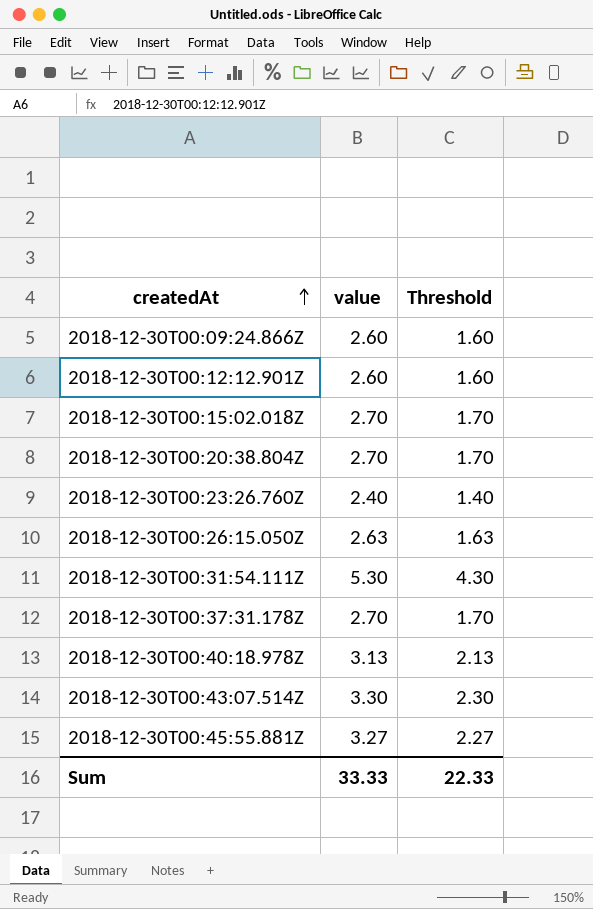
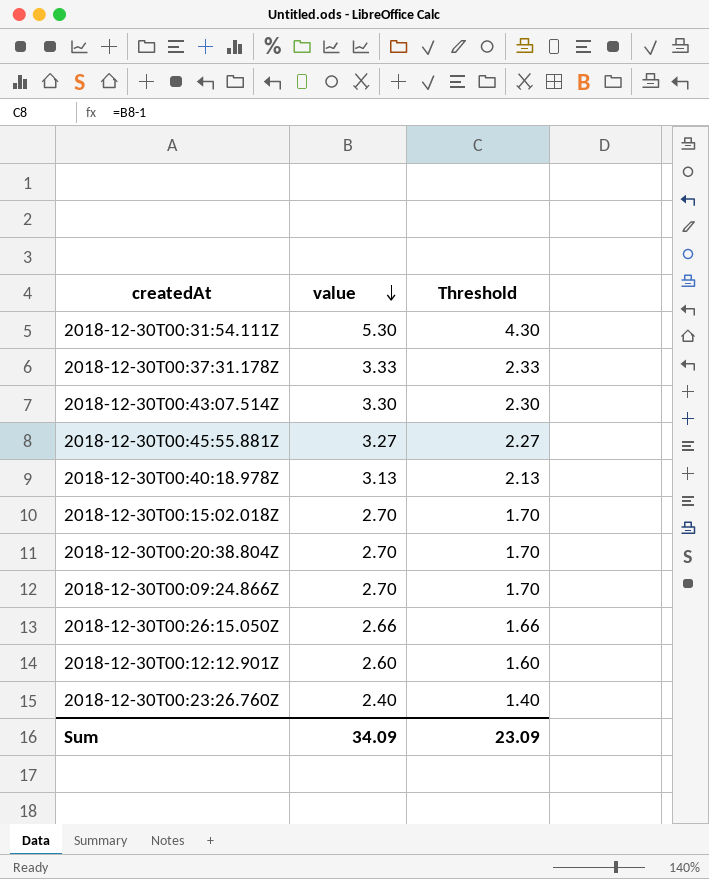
row order: createdAt ascending -> value descending
2018-12-30T00:37:31.178Z | value: 2.70 -> 3.33
2018-12-30T00:37:31.178Z | Threshold: 1.70 -> 2.33
2018-12-30T00:09:24.866Z | value: 2.60 -> 2.70
2018-12-30T00:09:24.866Z | Threshold: 1.60 -> 1.70
2018-12-30T00:26:15.050Z | value: 2.63 -> 2.66
2018-12-30T00:26:15.050Z | Threshold: 1.63 -> 1.66
Sum | value: 33.33 -> 34.09
Sum | Threshold: 22.33 -> 23.09

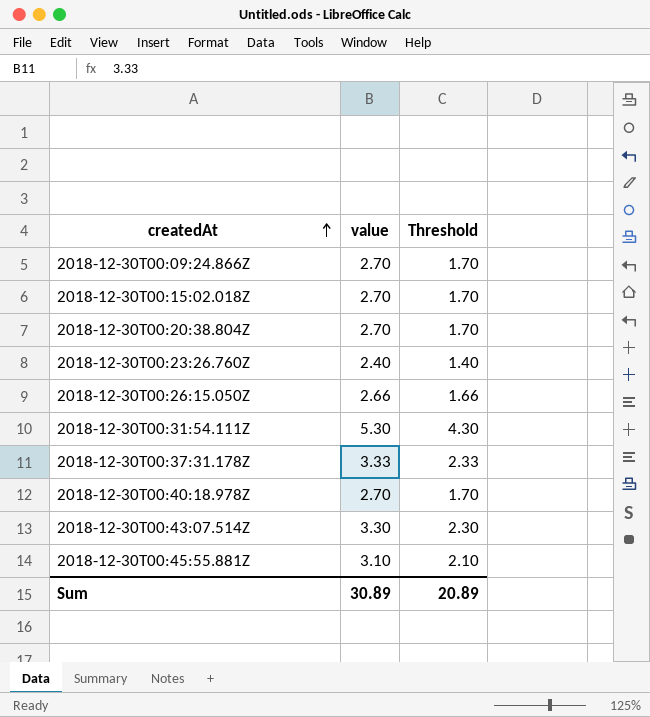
row order: value descending -> createdAt ascending
row 2018-12-30T00:12:12.901Z: 2.60 | 1.60 -> none
2018-12-30T00:40:18.978Z | value: 3.13 -> 2.70
2018-12-30T00:40:18.978Z | Threshold: 2.13 -> 1.70
2018-12-30T00:45:55.881Z | value: 3.27 -> 3.10
2018-12-30T00:45:55.881Z | Threshold: 2.27 -> 2.10
Sum | value: 34.09 -> 30.89
Sum | Threshold: 23.09 -> 20.89

